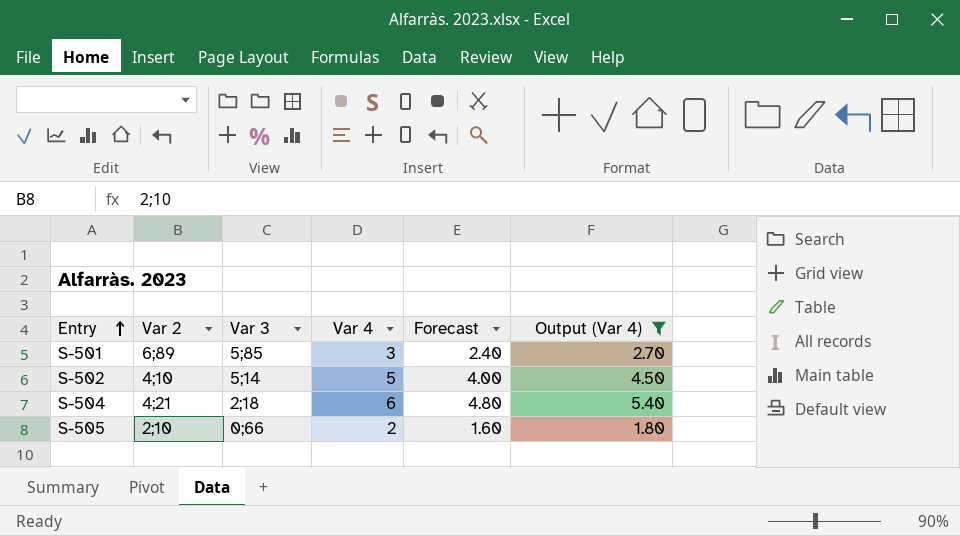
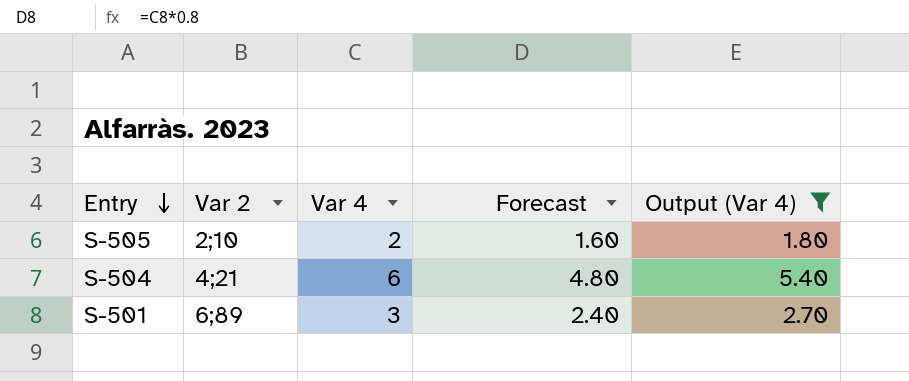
row order: Entry ascending -> Entry descending
column Var 3 | position: 3 -> none
row S-502: 4;10 | 5;14 | 5 | 4.00 | 4.50 -> none

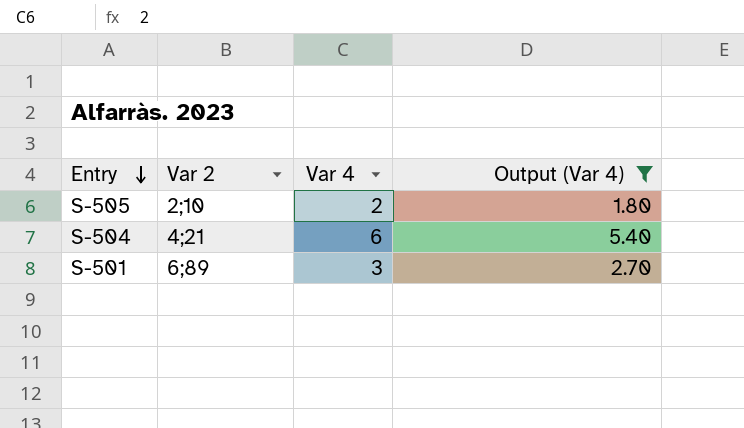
column Forecast | formula: [Var 4] * 0.8 -> none

